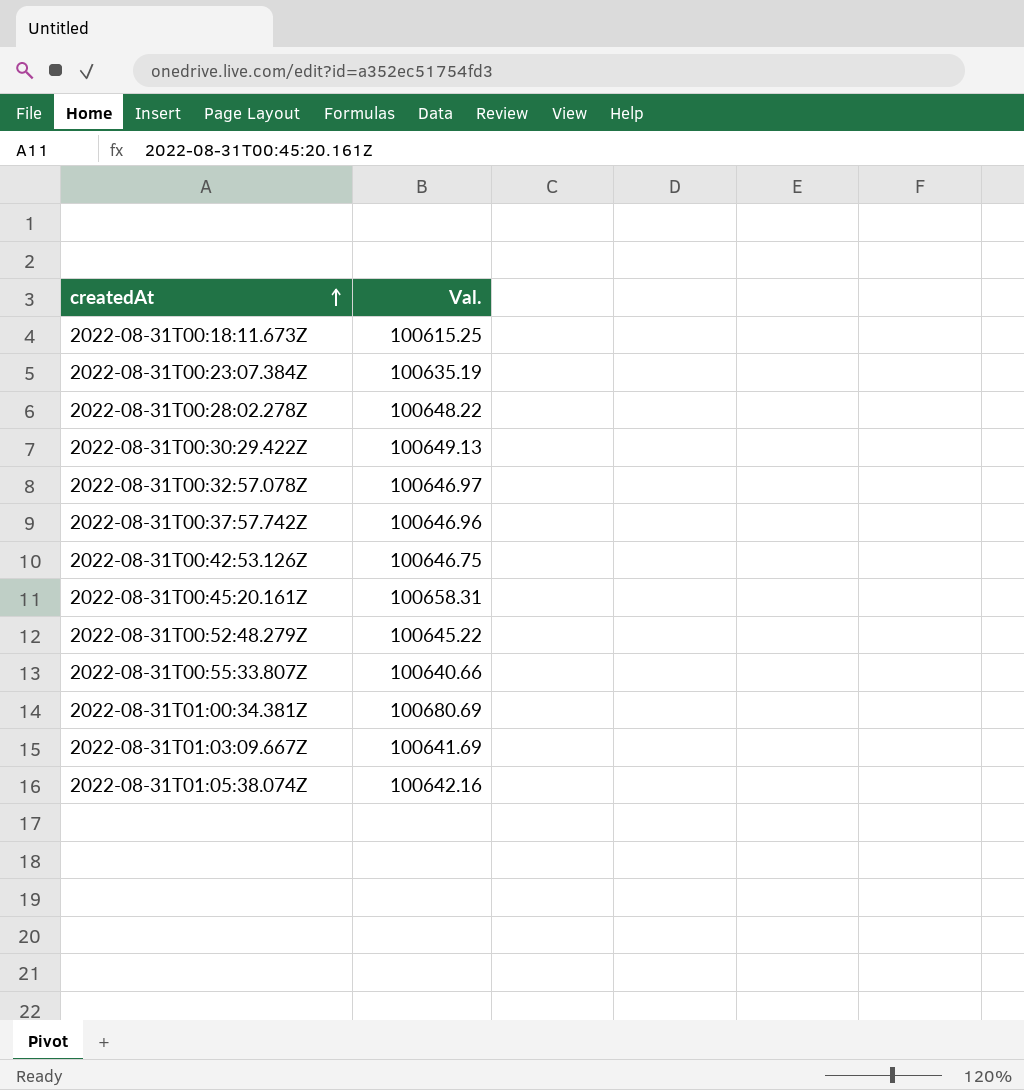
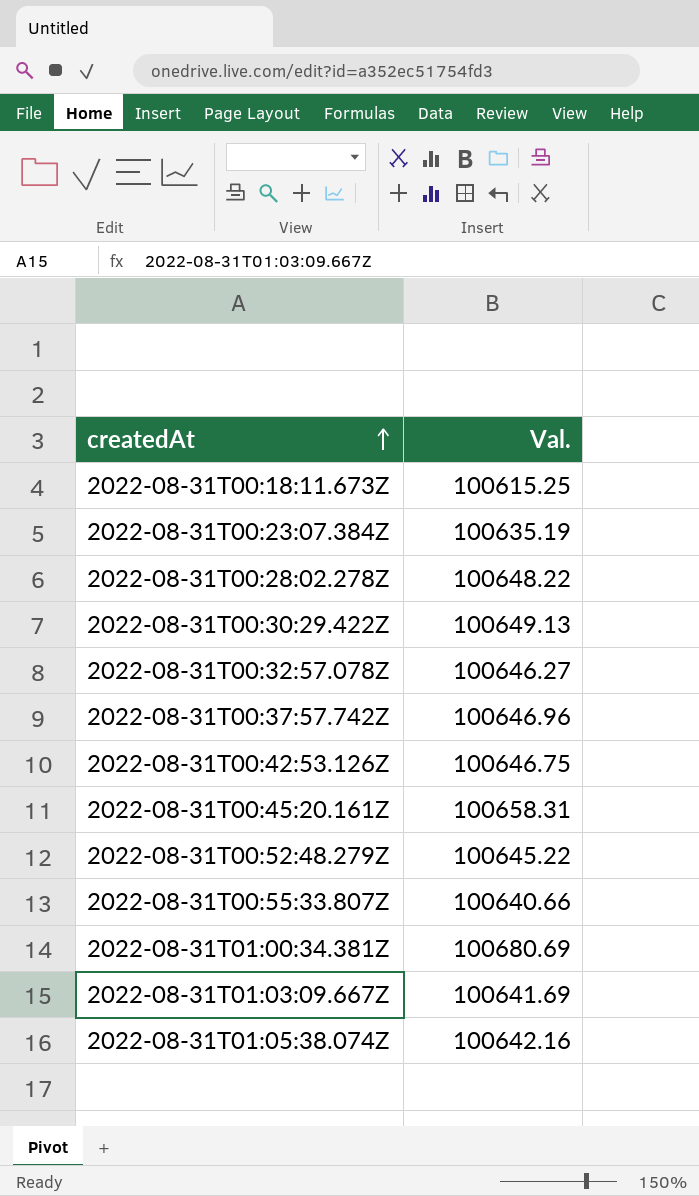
2022-08-31T00:32:57.078Z | Val.: 100646.97 -> 100646.27

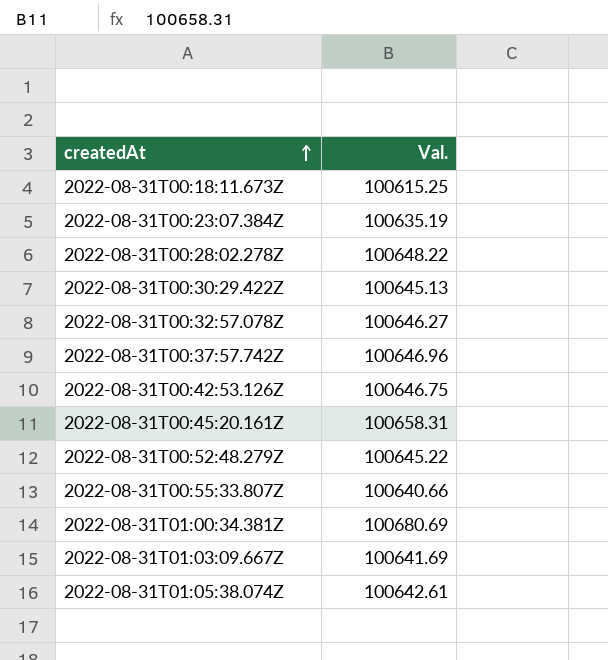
2022-08-31T00:30:29.422Z | Val.: 100649.13 -> 100645.13
2022-08-31T01:05:38.074Z | Val.: 100642.16 -> 100642.61

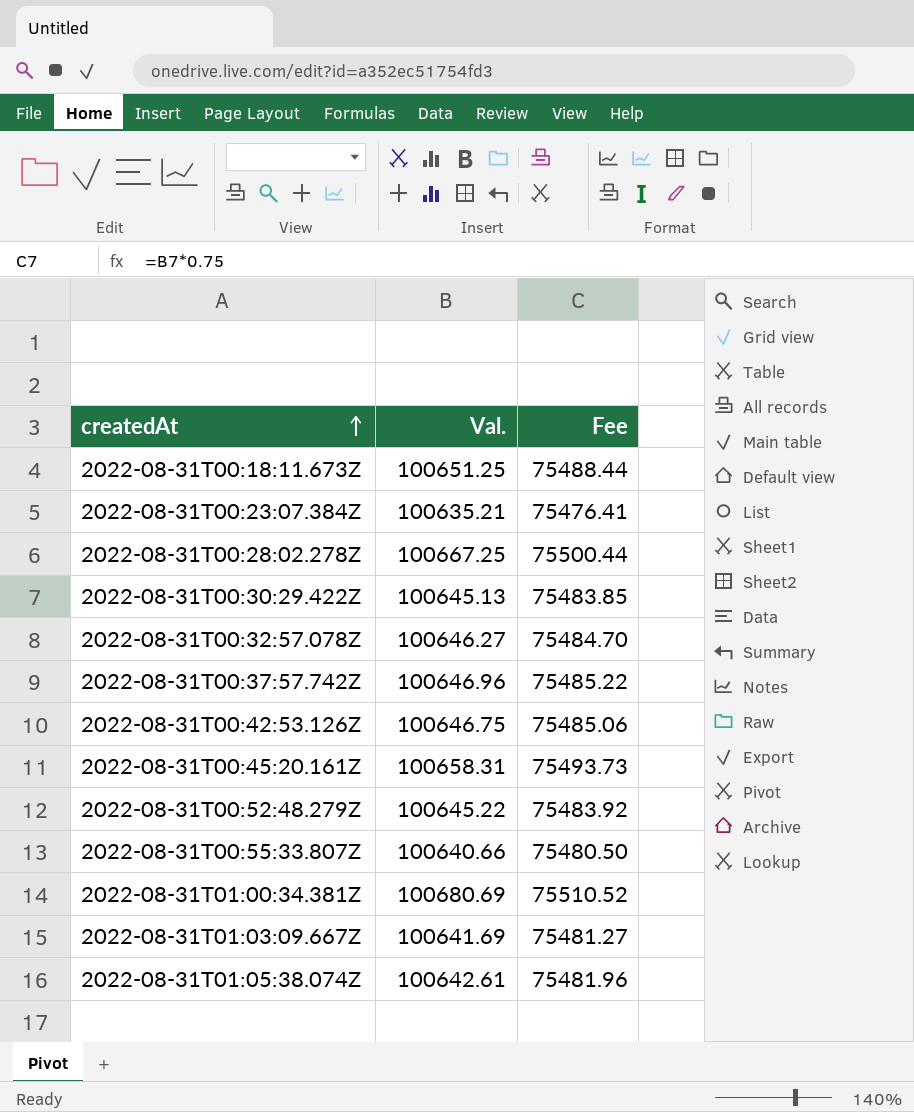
column Fee | formula: none -> [Val.] * 0.75
2022-08-31T00:18:11.673Z | Val.: 100615.25 -> 100651.25
2022-08-31T00:23:07.384Z | Val.: 100635.19 -> 100635.21
2022-08-31T00:28:02.278Z | Val.: 100648.22 -> 100667.25

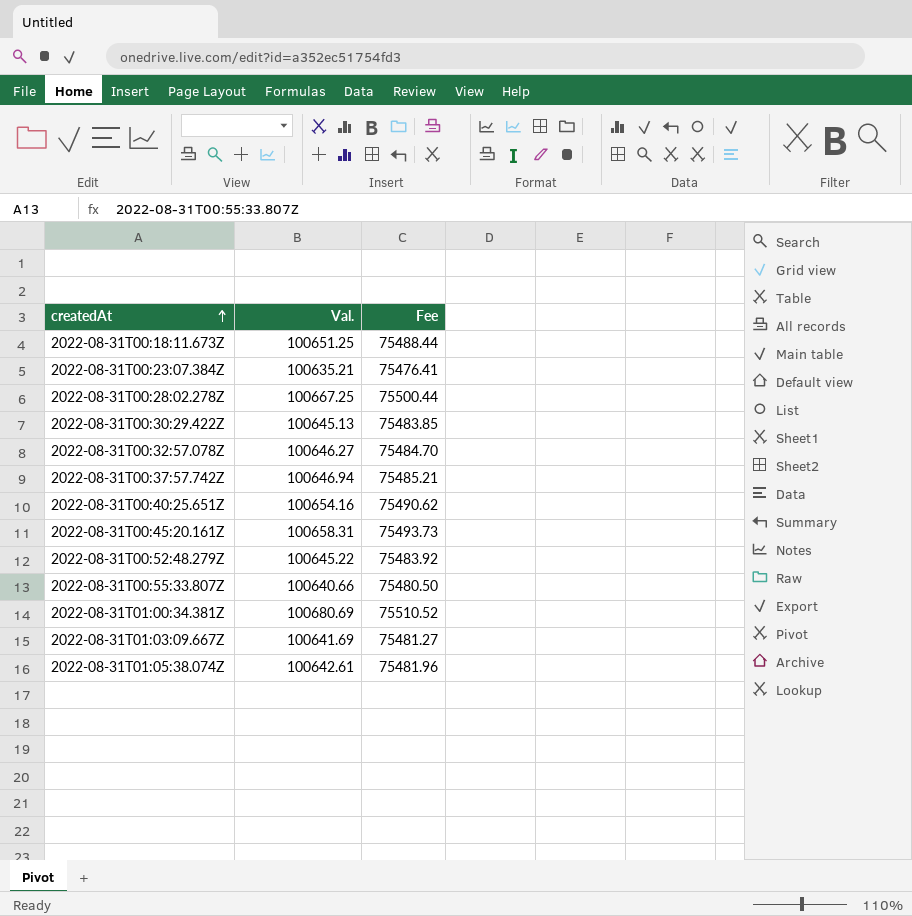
row 2022-08-31T00:42:53.126Z: 100646.75 | 75485.06 -> none
2022-08-31T00:37:57.742Z | Val.: 100646.96 -> 100646.94
2022-08-31T00:37:57.742Z | Fee: 75485.22 -> 75485.21
row 2022-08-31T00:40:25.651Z: none -> 100654.16 | 75490.62

